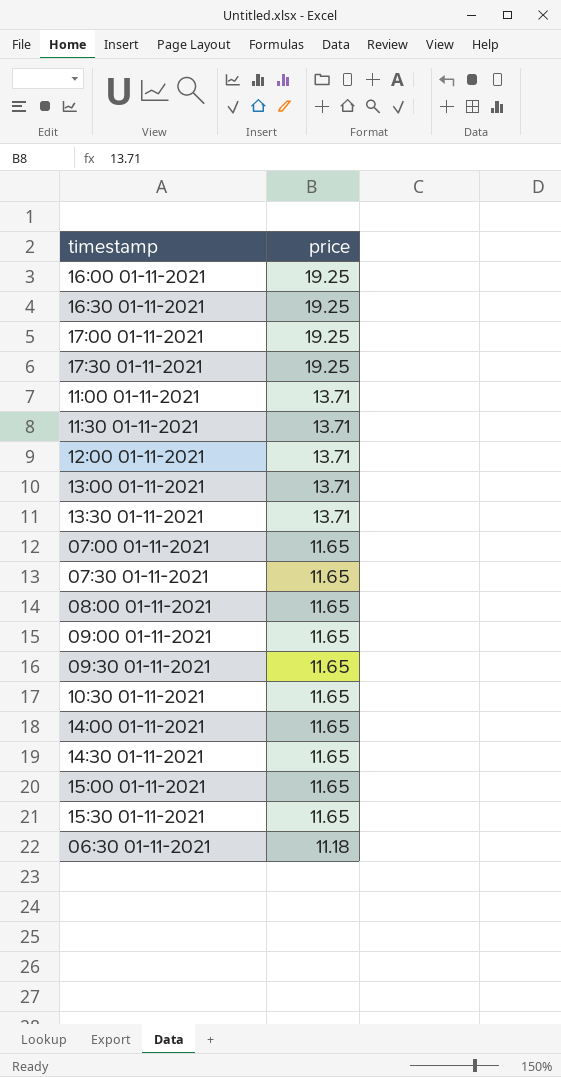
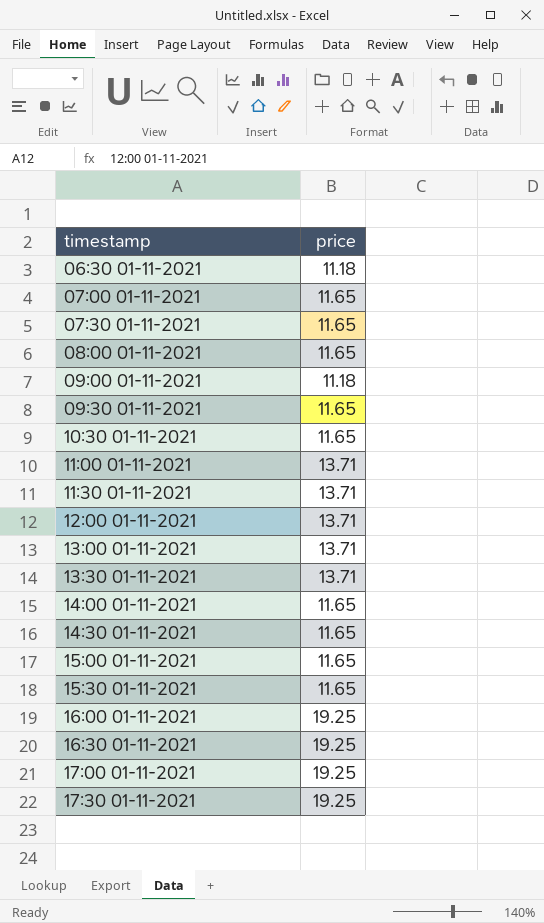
row order: price descending -> timestamp ascending
09:00 01-11-2021 | price: 11.65 -> 11.18

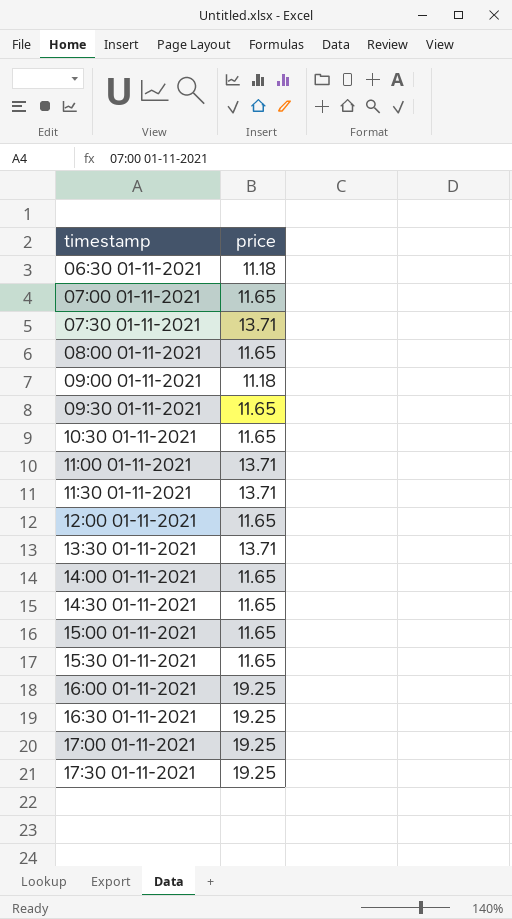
row 13:00 01-11-2021: 13.71 -> none
07:30 01-11-2021 | price: 11.65 -> 13.71
12:00 01-11-2021 | price: 13.71 -> 11.65

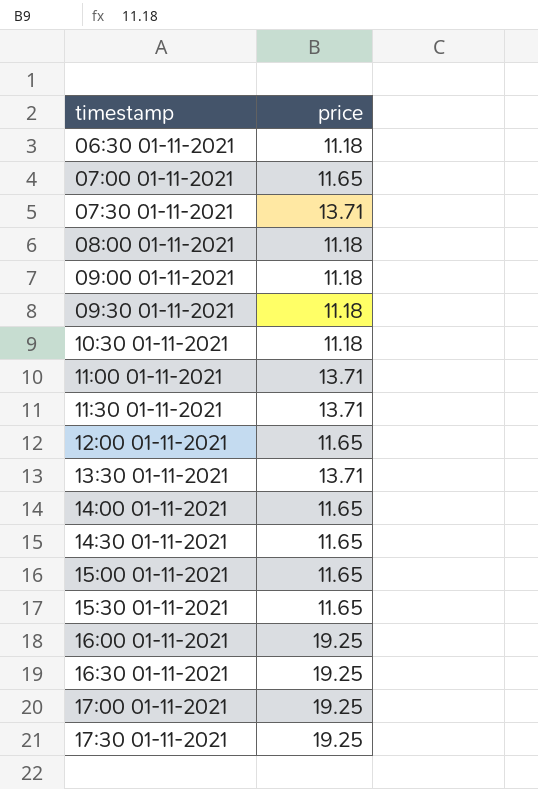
08:00 01-11-2021 | price: 11.65 -> 11.18
09:30 01-11-2021 | price: 11.65 -> 11.18
10:30 01-11-2021 | price: 11.65 -> 11.18

